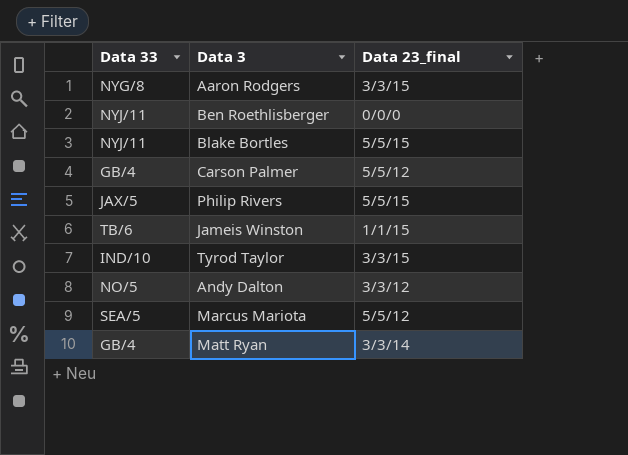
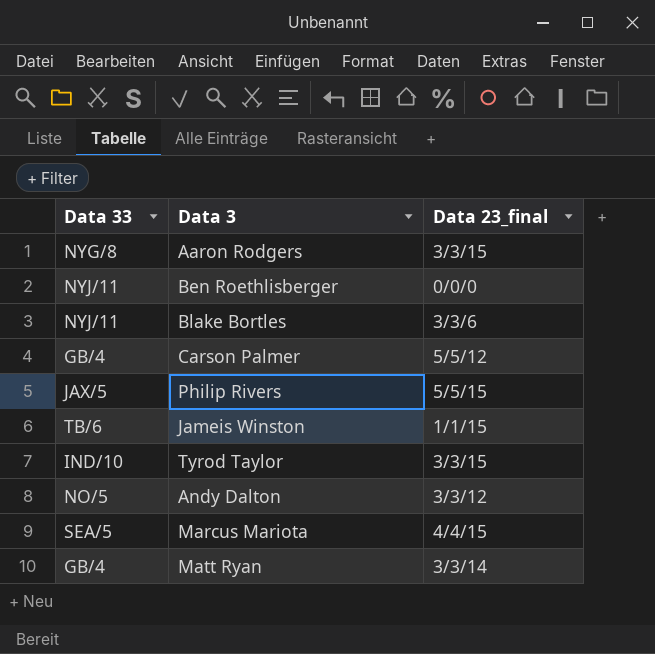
Blake Bortles | Data 23_final: 5/5/15 -> 3/3/6
Marcus Mariota | Data 23_final: 5/5/12 -> 4/4/15

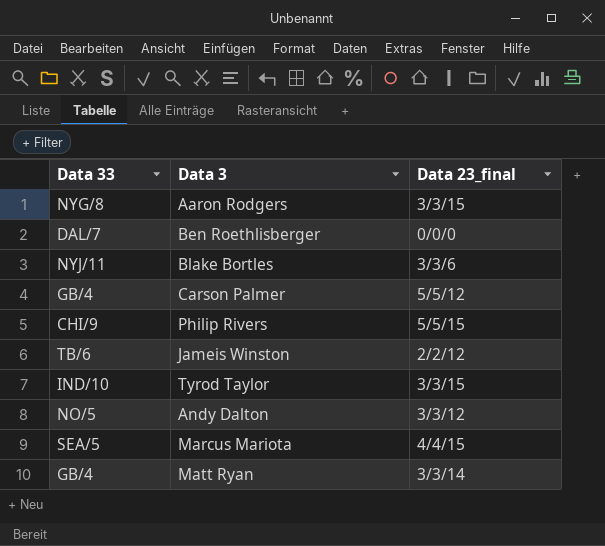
Ben Roethlisberger | Data 33: NYJ/11 -> DAL/7
Philip Rivers | Data 33: JAX/5 -> CHI/9
Jameis Winston | Data 23_final: 1/1/15 -> 2/2/12

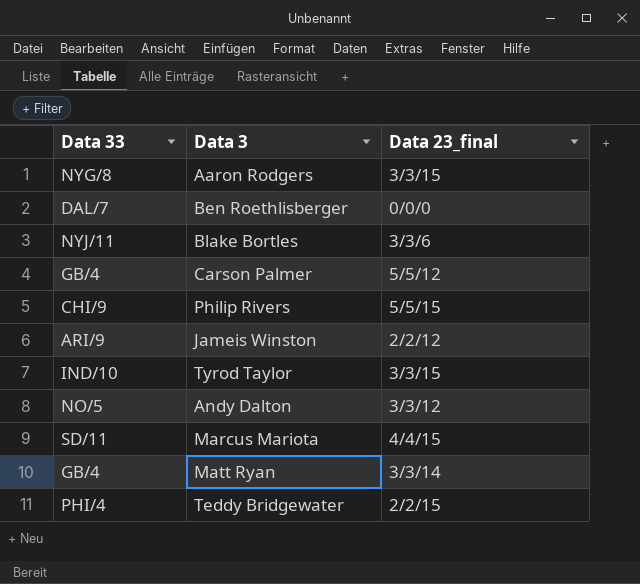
Jameis Winston | Data 33: TB/6 -> ARI/9
Marcus Mariota | Data 33: SEA/5 -> SD/11
row Teddy Bridgewater: none -> PHI/4 | 2/2/15

